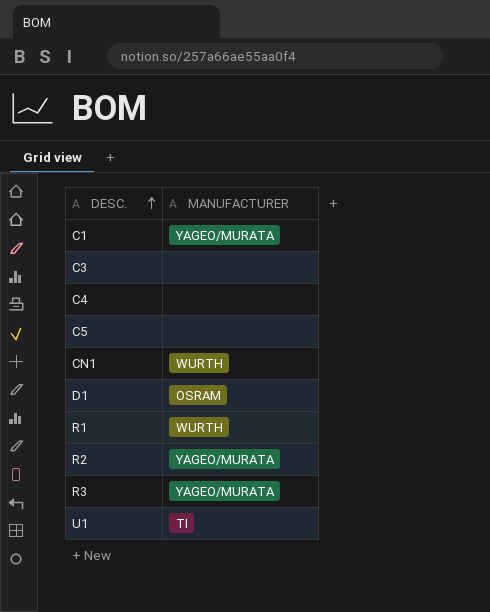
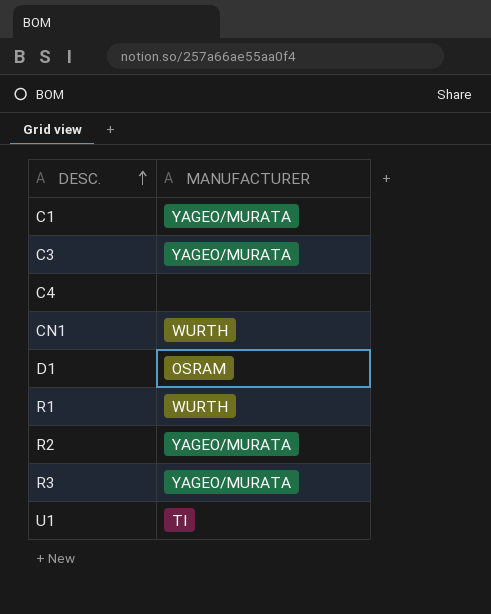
row C5: none -> none
C3 | MANUFACTURER: none -> YAGEO/MURATA

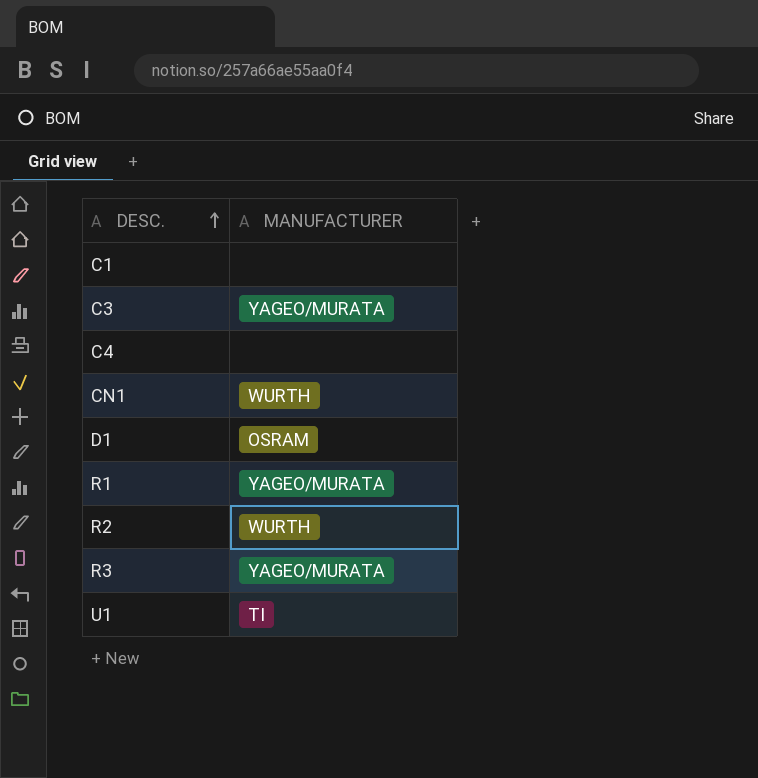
C1 | MANUFACTURER: YAGEO/MURATA -> none
R1 | MANUFACTURER: WURTH -> YAGEO/MURATA
R2 | MANUFACTURER: YAGEO/MURATA -> WURTH

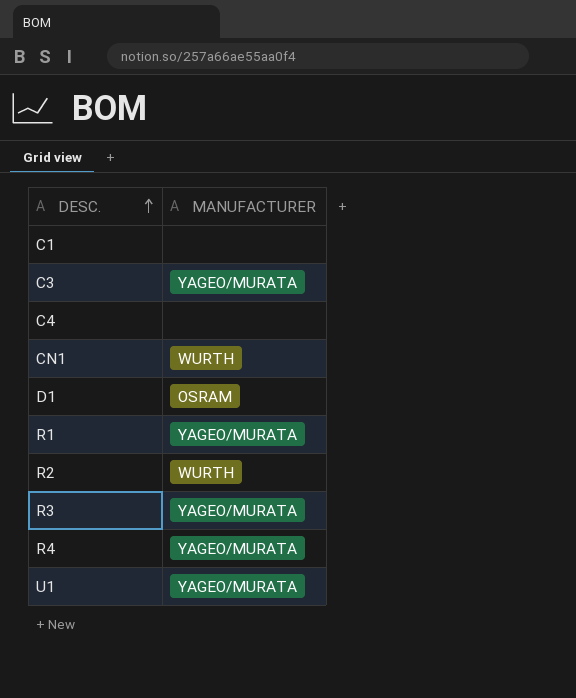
row R4: none -> YAGEO/MURATA
U1 | MANUFACTURER: TI -> YAGEO/MURATA

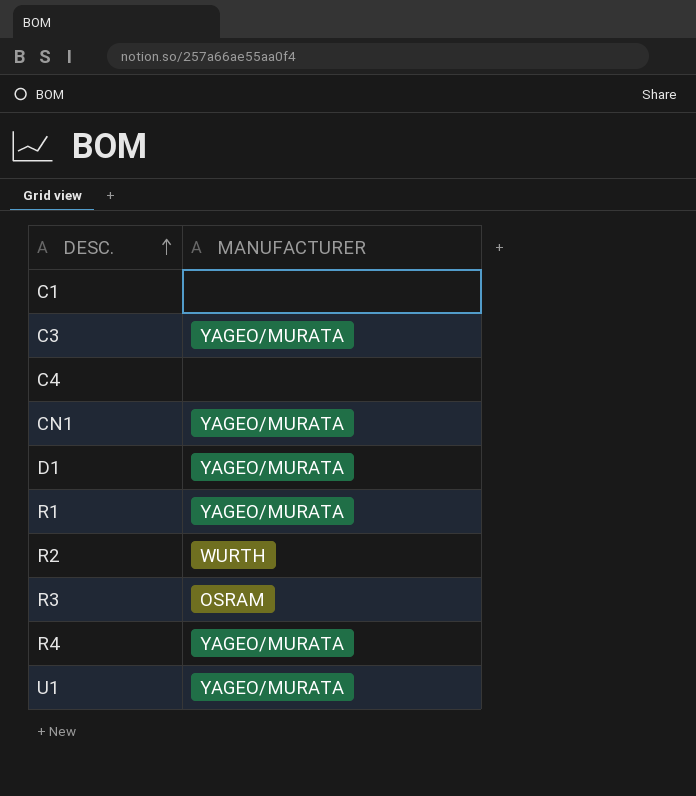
CN1 | MANUFACTURER: WURTH -> YAGEO/MURATA
D1 | MANUFACTURER: OSRAM -> YAGEO/MURATA
R3 | MANUFACTURER: YAGEO/MURATA -> OSRAM

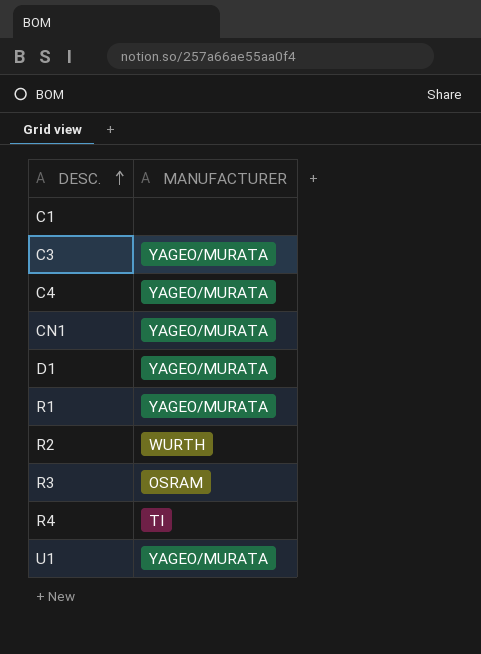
C4 | MANUFACTURER: none -> YAGEO/MURATA
R4 | MANUFACTURER: YAGEO/MURATA -> TI

